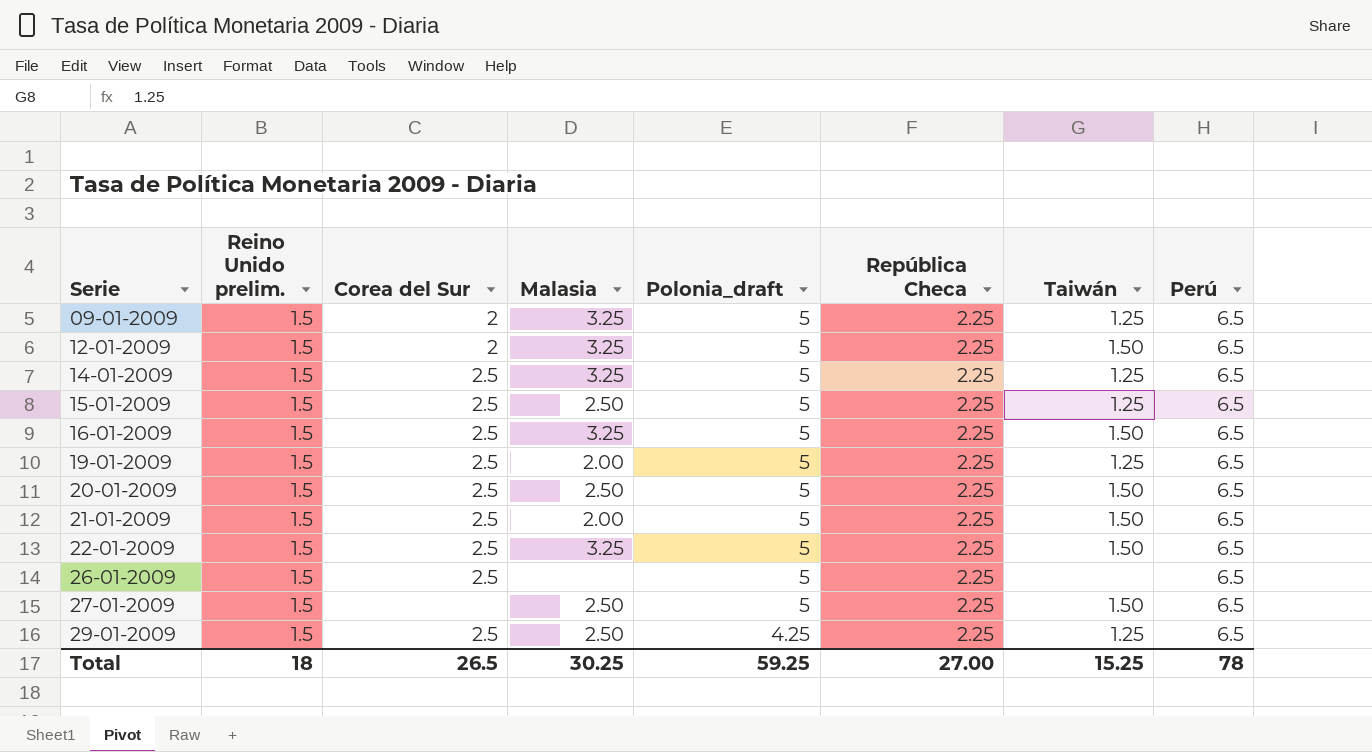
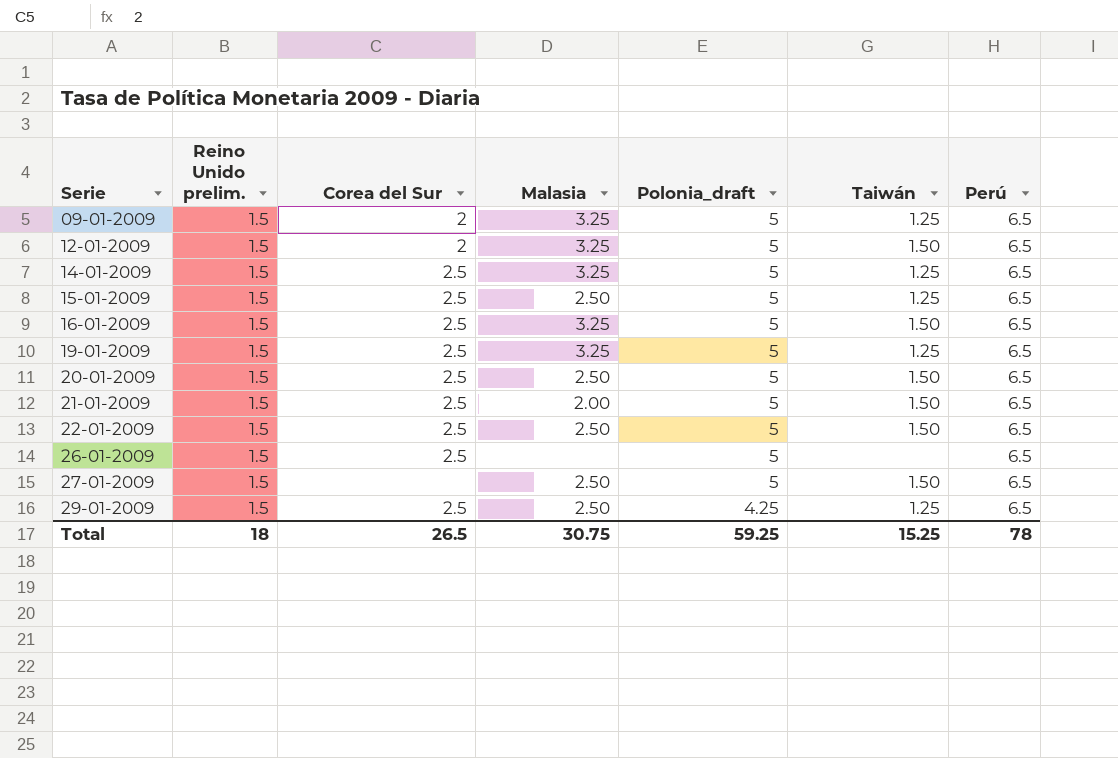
column República Checa | position: 6 -> none
19-01-2009 | Malasia: 2.00 -> 3.25
22-01-2009 | Malasia: 3.25 -> 2.50
Total | Malasia: 30.25 -> 30.75

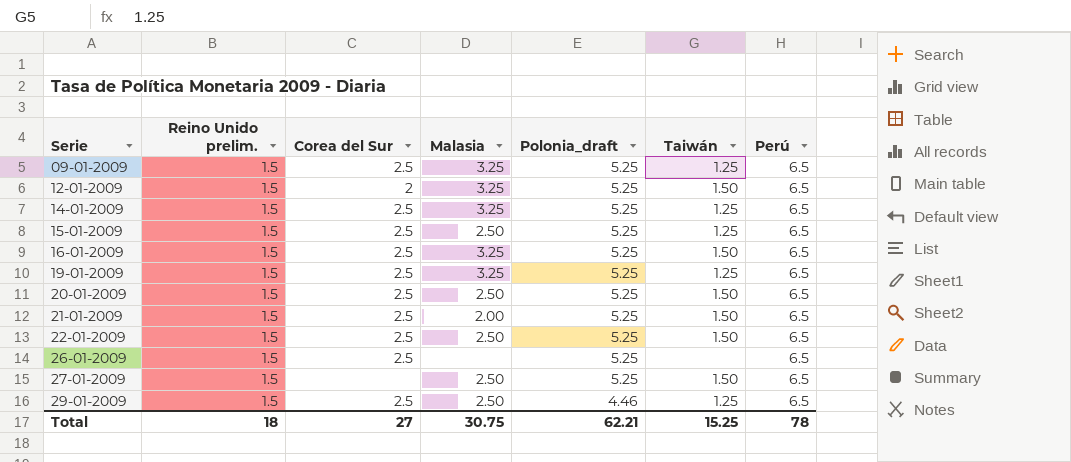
09-01-2009 | Corea del Sur: 2 -> 2.5
09-01-2009 | Polonia_draft: 5 -> 5.25
12-01-2009 | Polonia_draft: 5 -> 5.25
14-01-2009 | Polonia_draft: 5 -> 5.25
15-01-2009 | Polonia_draft: 5 -> 5.25
16-01-2009 | Polonia_draft: 5 -> 5.25
19-01-2009 | Polonia_draft: 5 -> 5.25
20-01-2009 | Polonia_draft: 5 -> 5.25
21-01-2009 | Polonia_draft: 5 -> 5.25
22-01-2009 | Polonia_draft: 5 -> 5.25
26-01-2009 | Polonia_draft: 5 -> 5.25
27-01-2009 | Polonia_draft: 5 -> 5.25
29-01-2009 | Polonia_draft: 4.25 -> 4.46
Total | Corea del Sur: 26.5 -> 27
Total | Polonia_draft: 59.25 -> 62.21

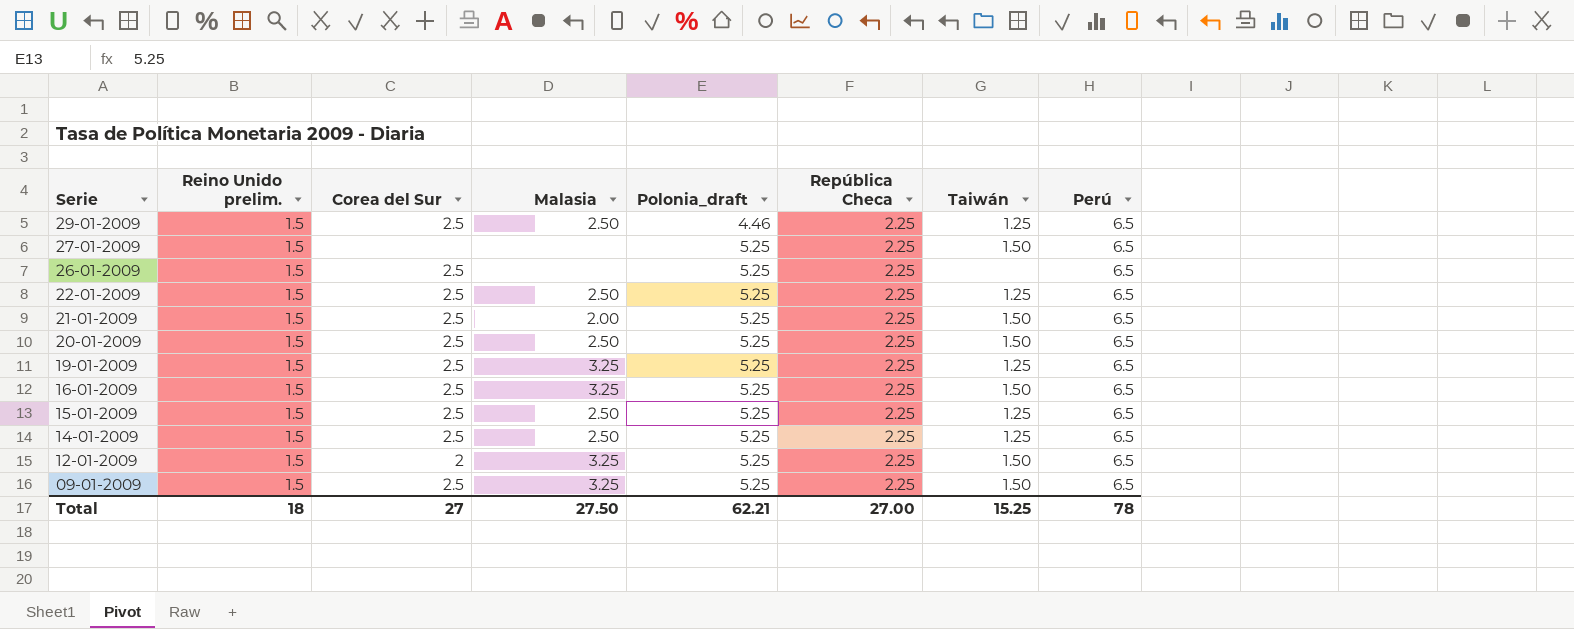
row order: Serie ascending -> Serie descending
column República Checa | position: none -> 6
27-01-2009 | Malasia: 2.50 -> none
22-01-2009 | Taiwán: 1.50 -> 1.25
14-01-2009 | Malasia: 3.25 -> 2.50
09-01-2009 | Taiwán: 1.25 -> 1.50
Total | Malasia: 30.75 -> 27.50

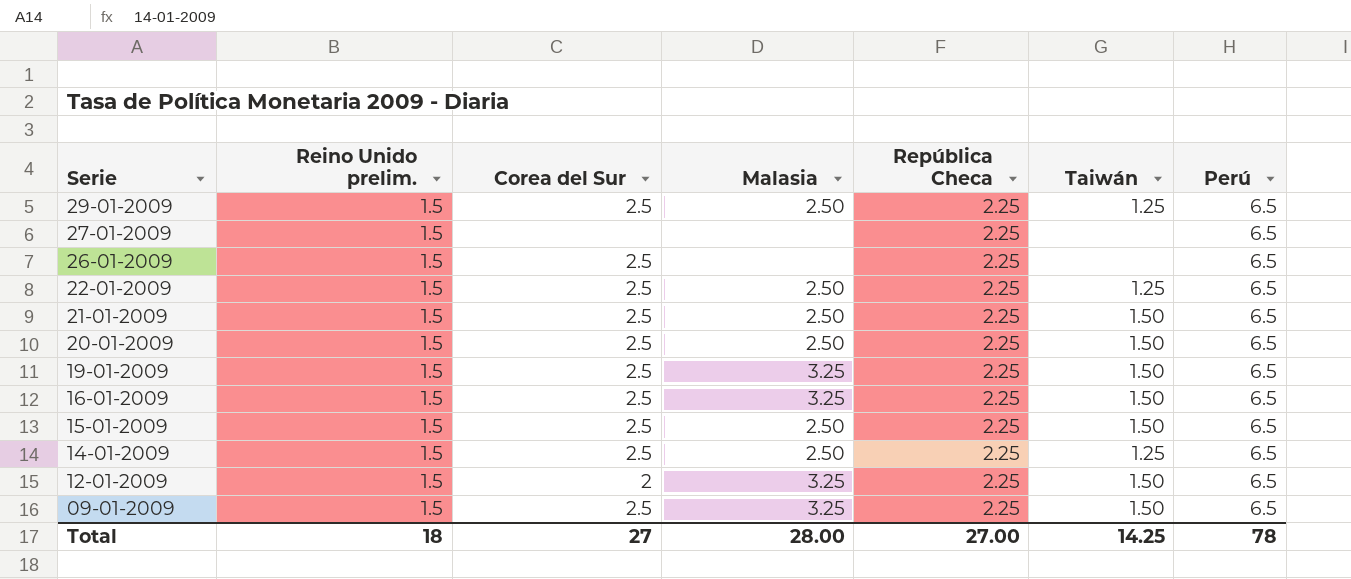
column Polonia_draft | position: 5 -> none
27-01-2009 | Taiwán: 1.50 -> none
21-01-2009 | Malasia: 2.00 -> 2.50
19-01-2009 | Taiwán: 1.25 -> 1.50
15-01-2009 | Taiwán: 1.25 -> 1.50
Total | Malasia: 27.50 -> 28.00
Total | Taiwán: 15.25 -> 14.25

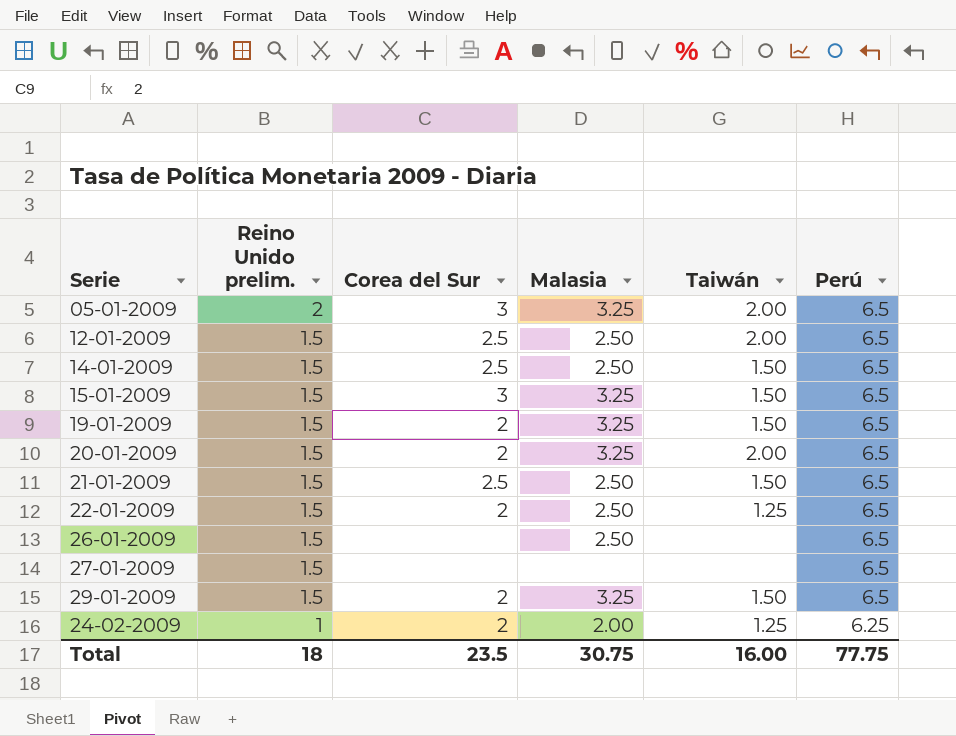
row order: Serie descending -> Serie ascending
column República Checa | position: 5 -> none
row 16-01-2009: 1.5 | 2.5 | 3.25 | 2.25 | 1.50 | 6.5 -> none
row 09-01-2009: 1.5 | 2.5 | 3.25 | 2.25 | 1.50 | 6.5 -> none
row 05-01-2009: none -> 2 | 3 | 3.25 | 2.00 | 6.5
12-01-2009 | Corea del Sur: 2 -> 2.5
12-01-2009 | Malasia: 3.25 -> 2.50
12-01-2009 | Taiwán: 1.50 -> 2.00
14-01-2009 | Taiwán: 1.25 -> 1.50
15-01-2009 | Corea del Sur: 2.5 -> 3
15-01-2009 | Malasia: 2.50 -> 3.25
19-01-2009 | Corea del Sur: 2.5 -> 2
20-01-2009 | Corea del Sur: 2.5 -> 2
20-01-2009 | Malasia: 2.50 -> 3.25
20-01-2009 | Taiwán: 1.50 -> 2.00
22-01-2009 | Corea del Sur: 2.5 -> 2
26-01-2009 | Corea del Sur: 2.5 -> none
26-01-2009 | Malasia: none -> 2.50
29-01-2009 | Corea del Sur: 2.5 -> 2
29-01-2009 | Malasia: 2.50 -> 3.25
29-01-2009 | Taiwán: 1.25 -> 1.50
row 24-02-2009: none -> 1 | 2 | 2.00 | 1.25 | 6.25
Total | Corea del Sur: 27 -> 23.5
Total | Malasia: 28.00 -> 30.75
Total | Taiwán: 14.25 -> 16.00
Total | Perú: 78 -> 77.75

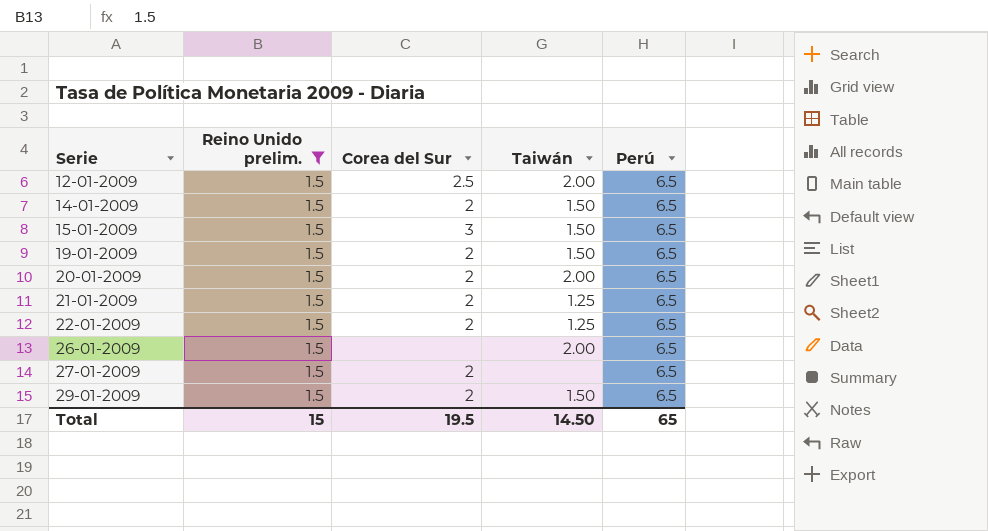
filter: none -> Reino Unido prelim. = 1.5
column Malasia | position: 4 -> none
14-01-2009 | Corea del Sur: 2.5 -> 2
21-01-2009 | Corea del Sur: 2.5 -> 2
21-01-2009 | Taiwán: 1.50 -> 1.25
26-01-2009 | Taiwán: none -> 2.00
27-01-2009 | Corea del Sur: none -> 2
Total | Reino Unido prelim.: 18 -> 15
Total | Corea del Sur: 23.5 -> 19.5
Total | Taiwán: 16.00 -> 14.50
Total | Perú: 77.75 -> 65

